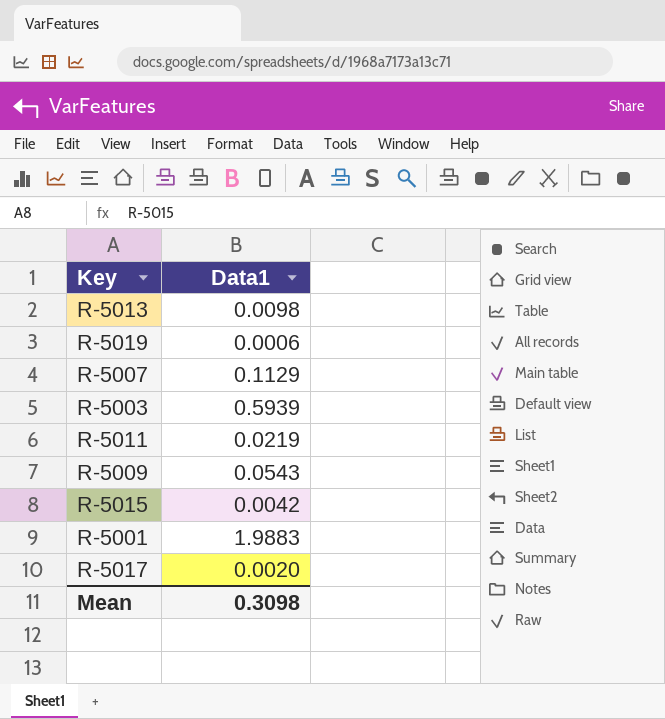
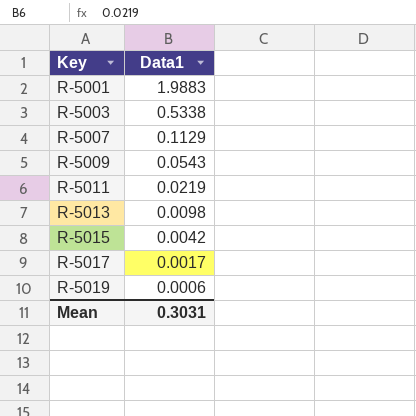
row order: none -> Key ascending
R-5003 | Data1: 0.5939 -> 0.5338
R-5017 | Data1: 0.0020 -> 0.0017
Mean | Data1: 0.3098 -> 0.3031

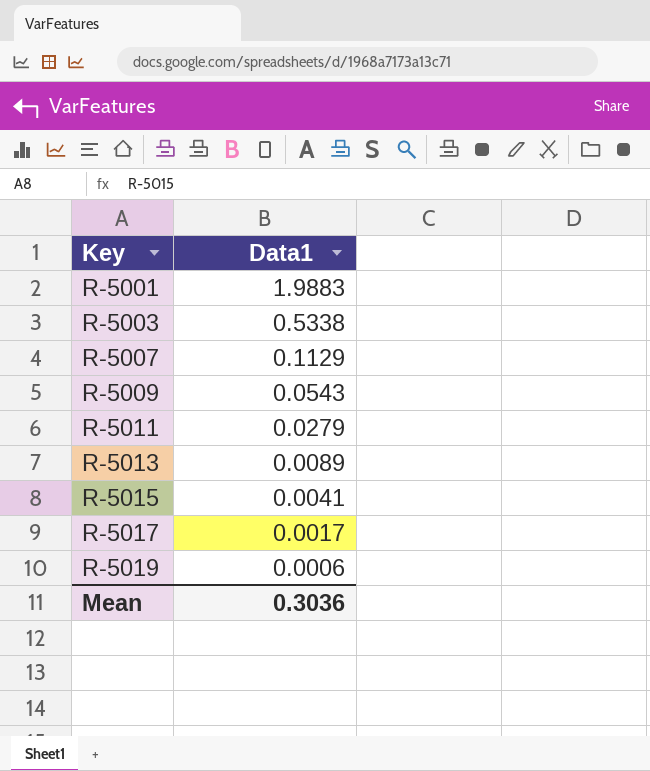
R-5011 | Data1: 0.0219 -> 0.0279
R-5013 | Data1: 0.0098 -> 0.0089
R-5015 | Data1: 0.0042 -> 0.0041
Mean | Data1: 0.3031 -> 0.3036

